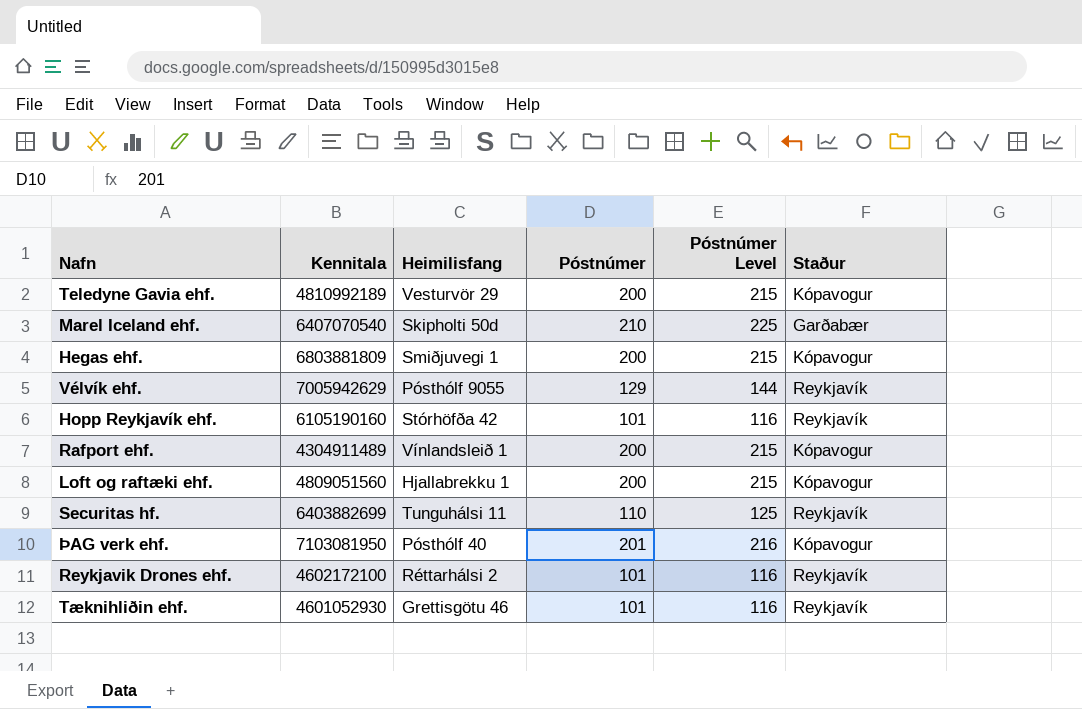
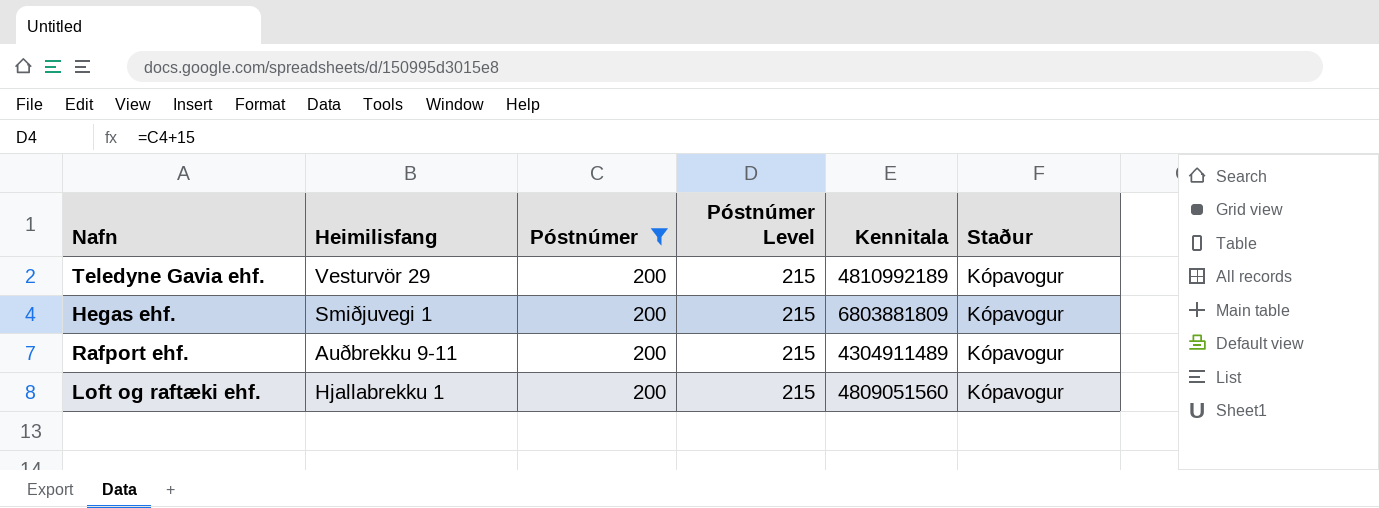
filter: none -> Póstnúmer = 200
column Kennitala | position: 2 -> 5
Rafport ehf. | Heimilisfang: Vínlandsleið 1 -> Auðbrekku 9-11

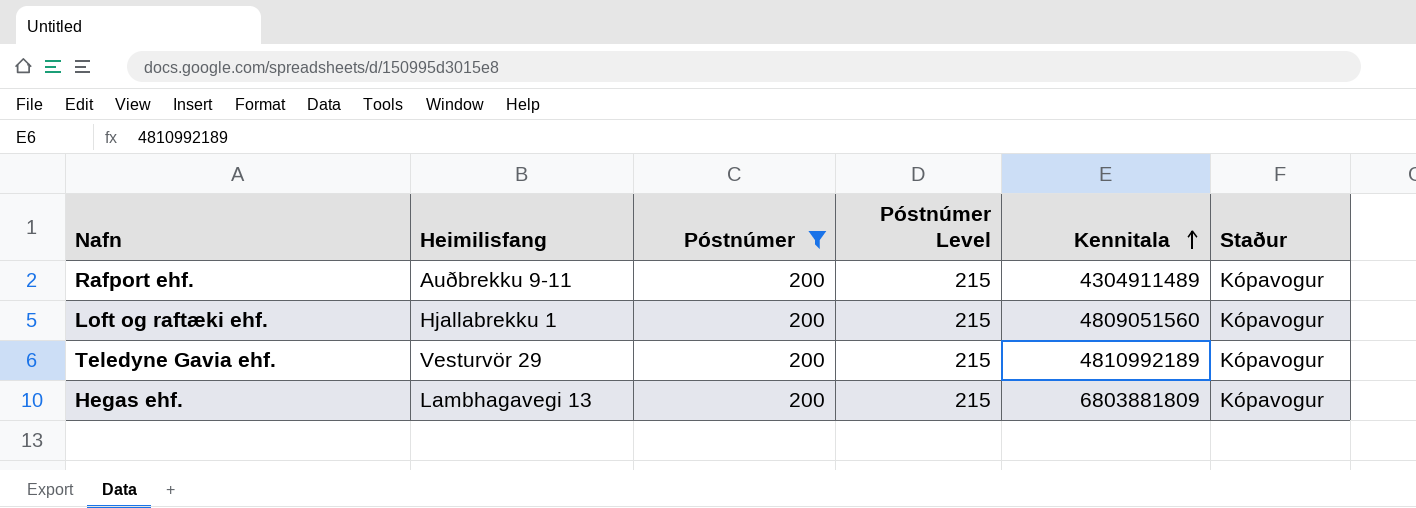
row order: none -> Kennitala ascending
Hegas ehf. | Heimilisfang: Smiðjuvegi 1 -> Lambhagavegi 13

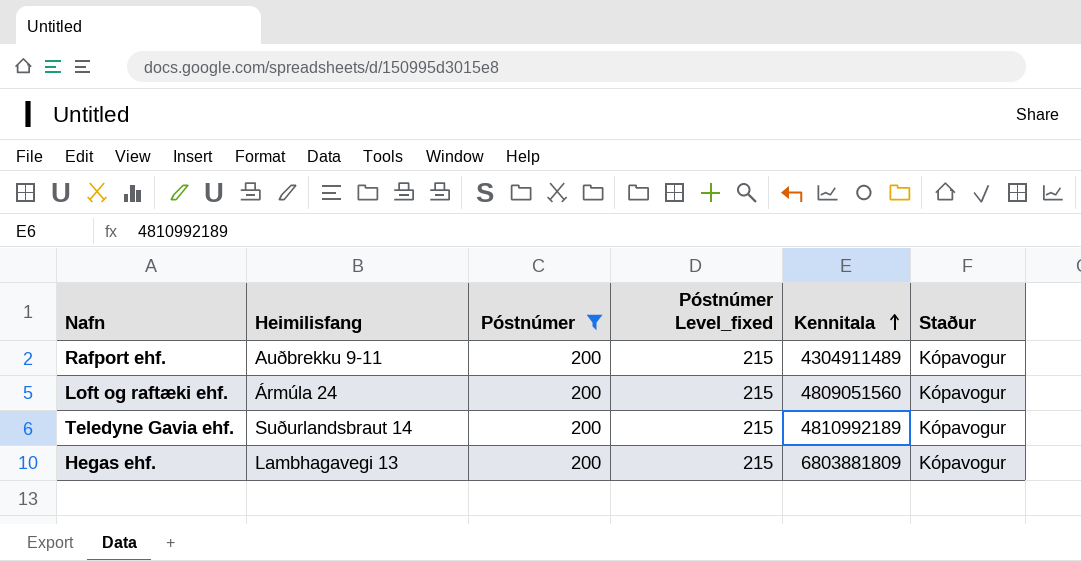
column name: Póstnúmer Level -> Póstnúmer Level_fixed
Loft og raftæki ehf. | Heimilisfang: Hjallabrekku 1 -> Ármúla 24
Teledyne Gavia ehf. | Heimilisfang: Vesturvör 29 -> Suðurlandsbraut 14

